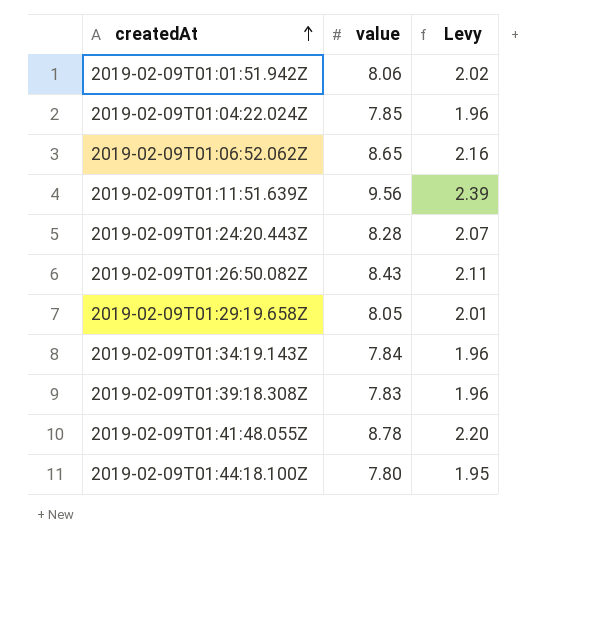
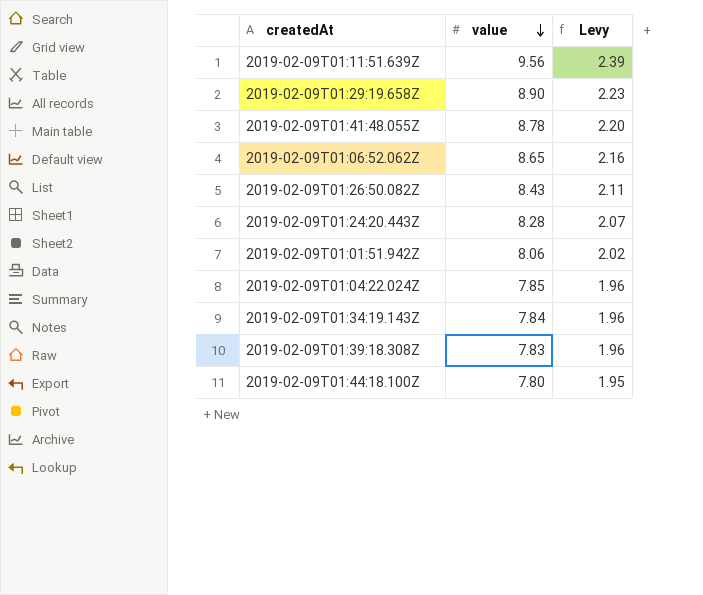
row order: createdAt ascending -> value descending
2019-02-09T01:29:19.658Z | value: 8.05 -> 8.90
2019-02-09T01:29:19.658Z | Levy: 2.01 -> 2.23

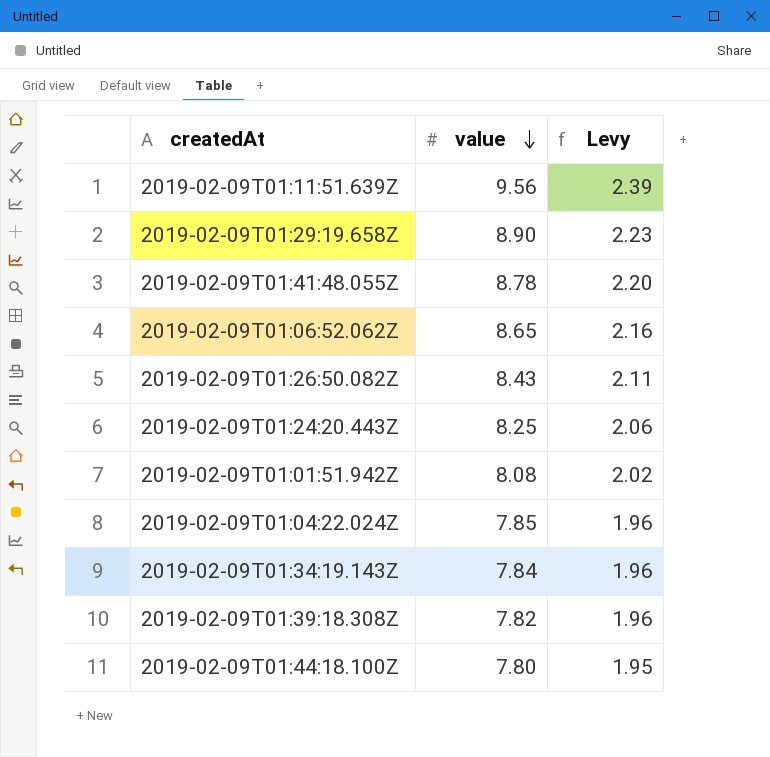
2019-02-09T01:24:20.443Z | value: 8.28 -> 8.25
2019-02-09T01:24:20.443Z | Levy: 2.07 -> 2.06
2019-02-09T01:01:51.942Z | value: 8.06 -> 8.08
2019-02-09T01:39:18.308Z | value: 7.83 -> 7.82

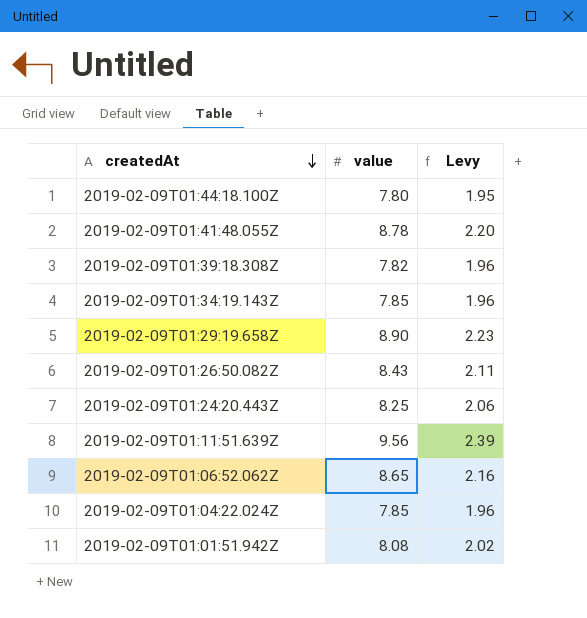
row order: value descending -> createdAt descending
2019-02-09T01:34:19.143Z | value: 7.84 -> 7.85

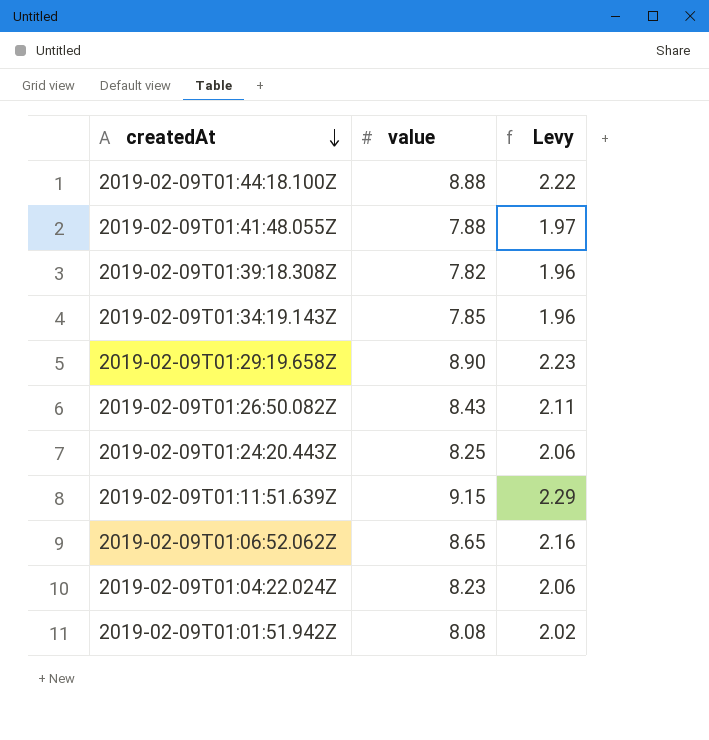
2019-02-09T01:44:18.100Z | value: 7.80 -> 8.88
2019-02-09T01:44:18.100Z | Levy: 1.95 -> 2.22
2019-02-09T01:41:48.055Z | value: 8.78 -> 7.88
2019-02-09T01:41:48.055Z | Levy: 2.20 -> 1.97
2019-02-09T01:11:51.639Z | value: 9.56 -> 9.15
2019-02-09T01:11:51.639Z | Levy: 2.39 -> 2.29
2019-02-09T01:04:22.024Z | value: 7.85 -> 8.23
2019-02-09T01:04:22.024Z | Levy: 1.96 -> 2.06

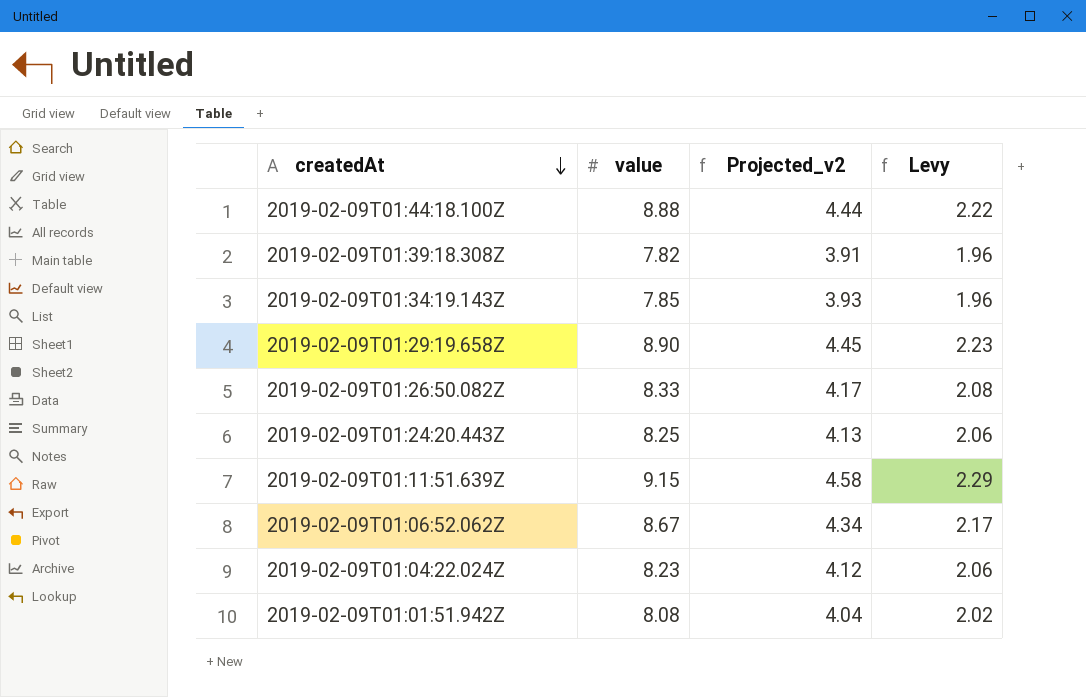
column Projected_v2 | formula: none -> [value] * 0.5
row 2019-02-09T01:41:48.055Z: 7.88 | 1.97 -> none
2019-02-09T01:26:50.082Z | value: 8.43 -> 8.33
2019-02-09T01:26:50.082Z | Levy: 2.11 -> 2.08
2019-02-09T01:06:52.062Z | value: 8.65 -> 8.67
2019-02-09T01:06:52.062Z | Levy: 2.16 -> 2.17

